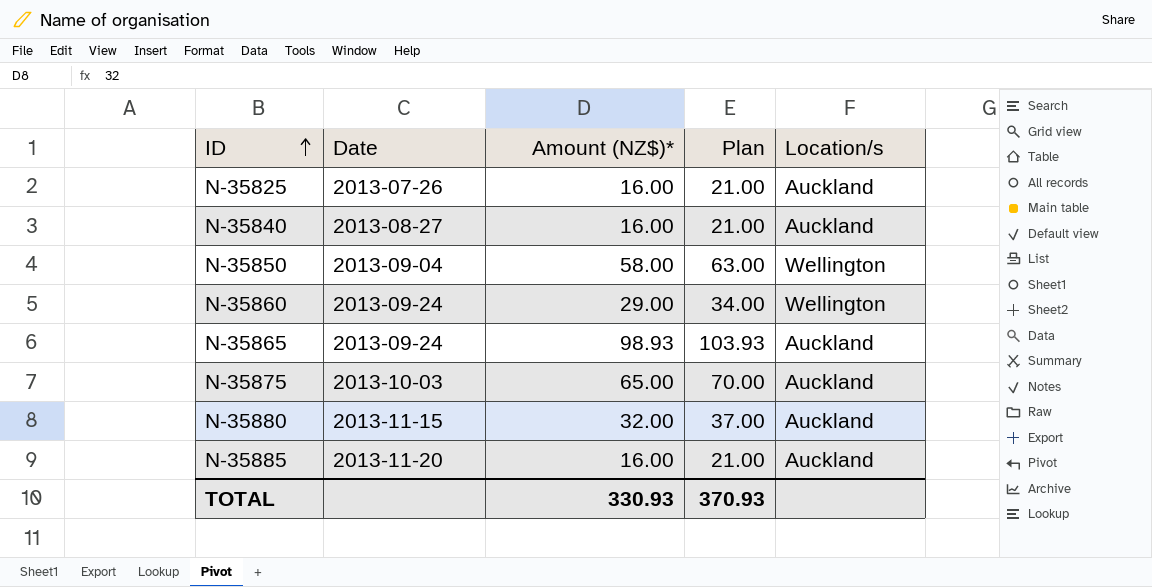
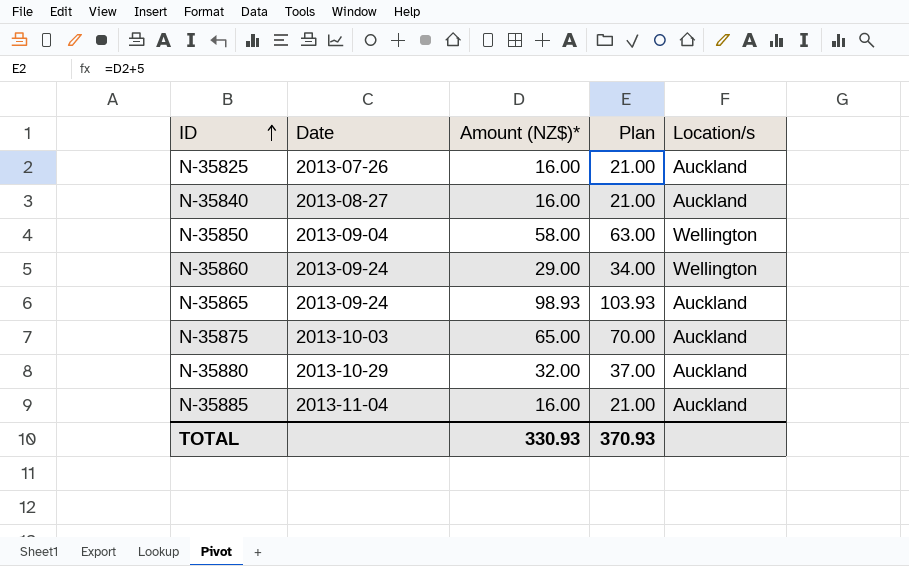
N-35880 | Date: 2013-11-15 -> 2013-10-29
N-35885 | Date: 2013-11-20 -> 2013-11-04

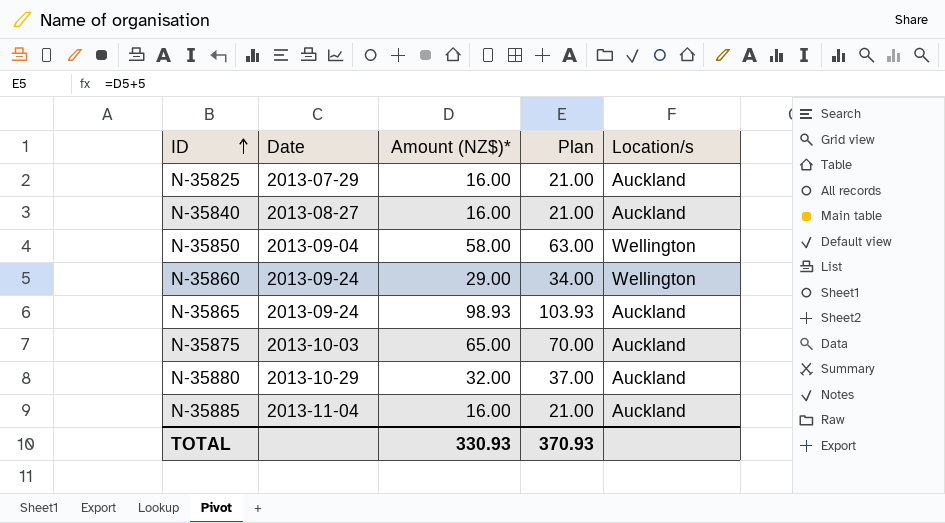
N-35825 | Date: 2013-07-26 -> 2013-07-29

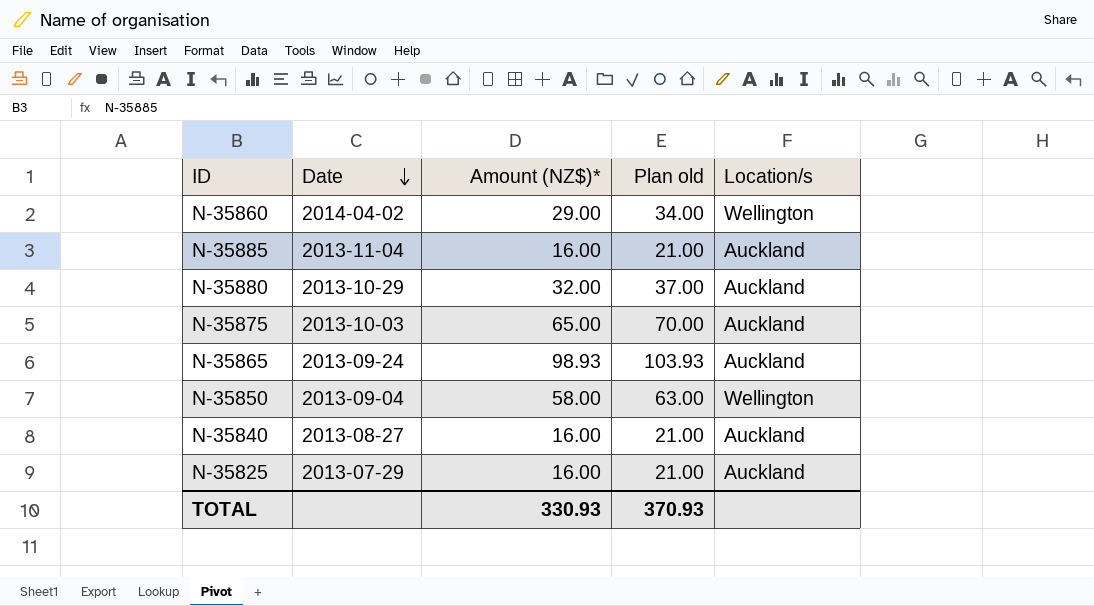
row order: ID ascending -> Date descending
column name: Plan -> Plan old
N-35860 | Date: 2013-09-24 -> 2014-04-02

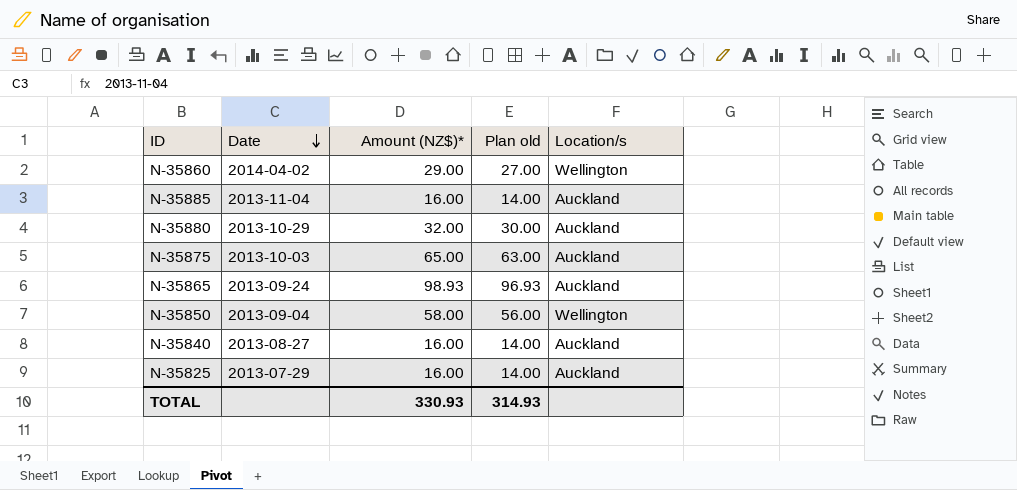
column Plan old | formula: [Amount (NZ$)*] + 5 -> [Amount (NZ$)*] - 2
TOTAL | Plan old: 370.93 -> 314.93

